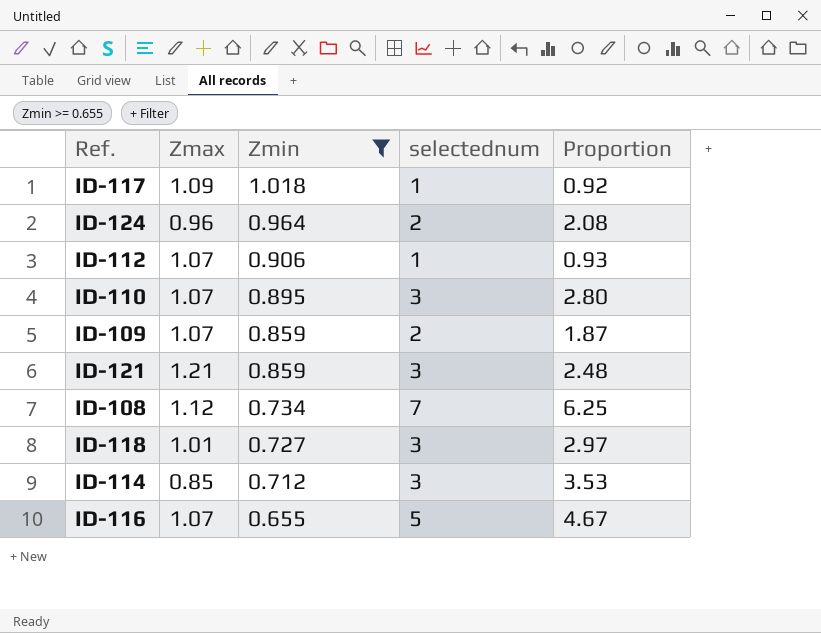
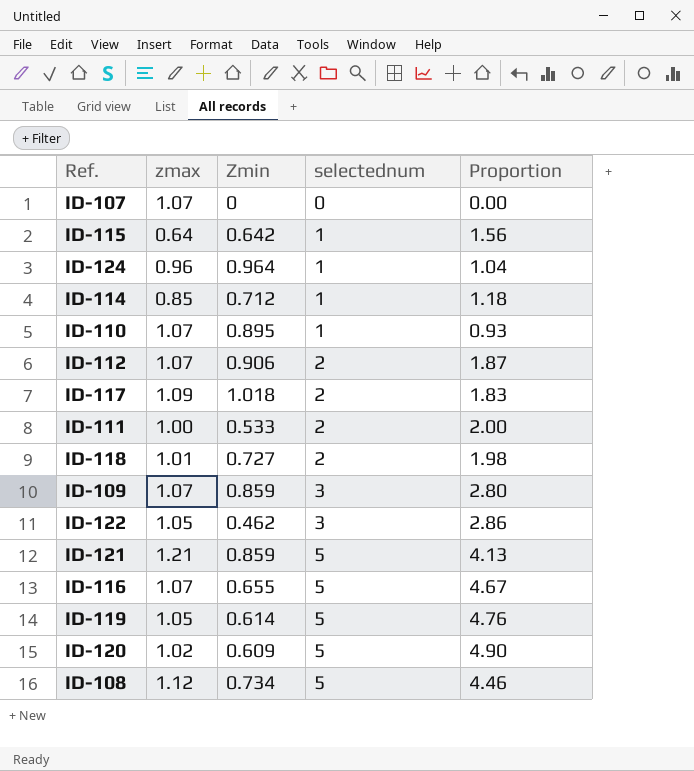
filter: Zmin >= 0.655 -> none
row order: Zmin descending -> selectednum ascending
column name: Zmax -> zmax
ID-124 | selectednum: 2 -> 1
ID-124 | Proportion: 2.08 -> 1.04
ID-114 | selectednum: 3 -> 1
ID-114 | Proportion: 3.53 -> 1.18
ID-110 | selectednum: 3 -> 1
ID-110 | Proportion: 2.80 -> 0.93
ID-112 | selectednum: 1 -> 2
ID-112 | Proportion: 0.93 -> 1.87
ID-117 | selectednum: 1 -> 2
ID-117 | Proportion: 0.92 -> 1.83
ID-118 | selectednum: 3 -> 2
ID-118 | Proportion: 2.97 -> 1.98
ID-109 | selectednum: 2 -> 3
ID-109 | Proportion: 1.87 -> 2.80
ID-121 | selectednum: 3 -> 5
ID-121 | Proportion: 2.48 -> 4.13
ID-108 | selectednum: 7 -> 5
ID-108 | Proportion: 6.25 -> 4.46

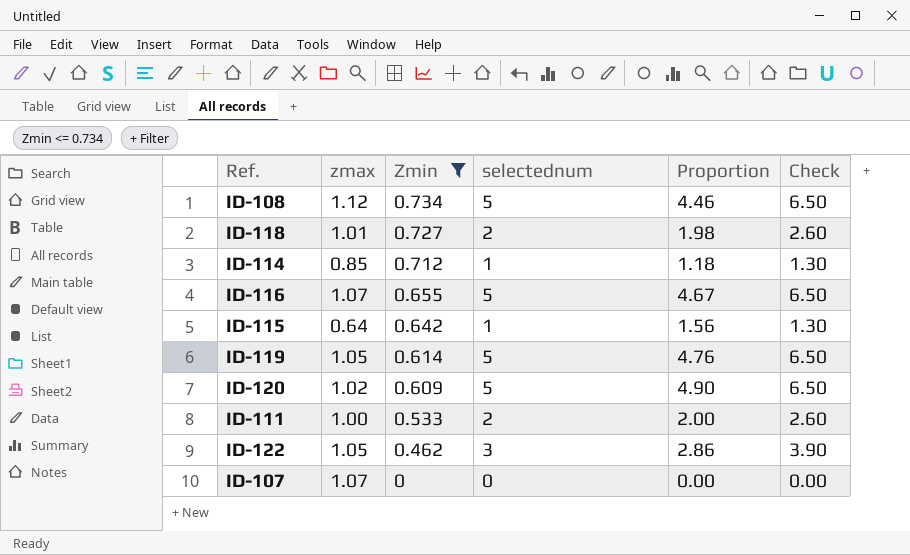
filter: none -> Zmin <= 0.734
row order: selectednum ascending -> Zmin descending
column Check | formula: none -> [selectednum] * 1.3

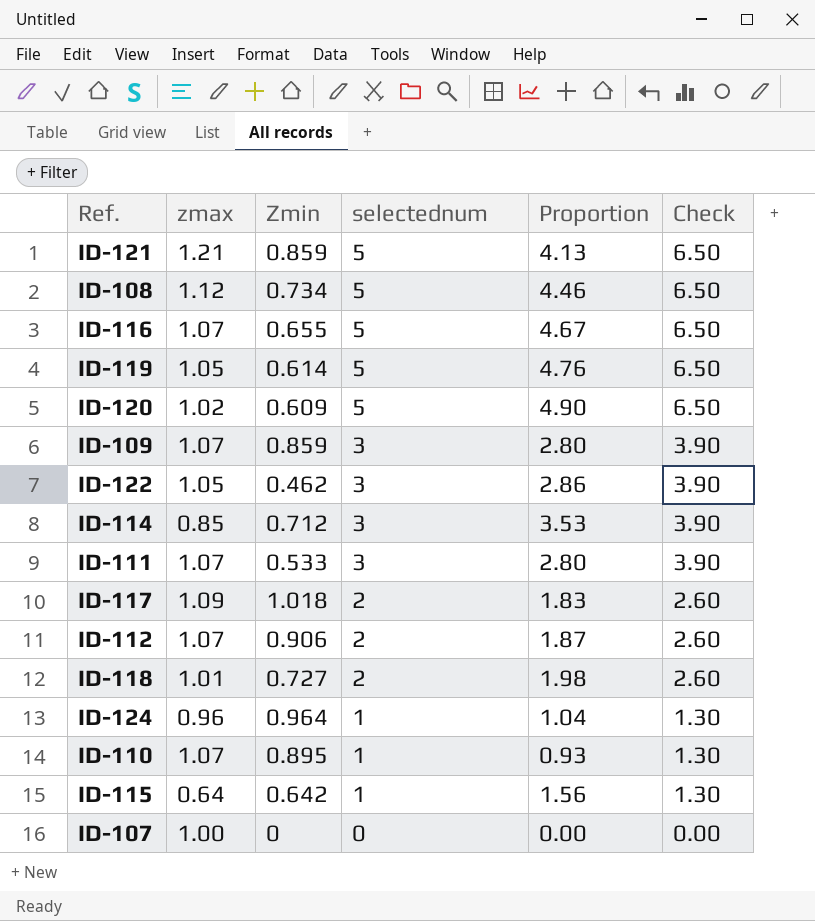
filter: Zmin <= 0.734 -> none
row order: Zmin descending -> selectednum descending
ID-114 | selectednum: 1 -> 3
ID-114 | Proportion: 1.18 -> 3.53
ID-114 | Check: 1.30 -> 3.90
ID-111 | zmax: 1.00 -> 1.07
ID-111 | selectednum: 2 -> 3
ID-111 | Proportion: 2.00 -> 2.80
ID-111 | Check: 2.60 -> 3.90
ID-107 | zmax: 1.07 -> 1.00

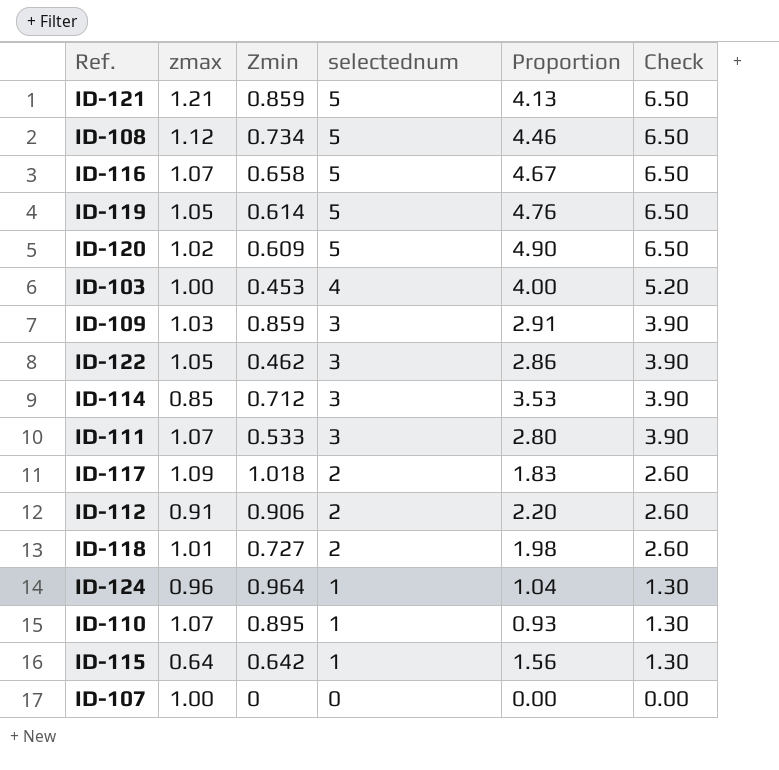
ID-116 | Zmin: 0.655 -> 0.658
row ID-103: none -> 1.00 | 0.453 | 4 | 4.00 | 5.20
ID-109 | zmax: 1.07 -> 1.03
ID-109 | Proportion: 2.80 -> 2.91
ID-112 | zmax: 1.07 -> 0.91
ID-112 | Proportion: 1.87 -> 2.20

